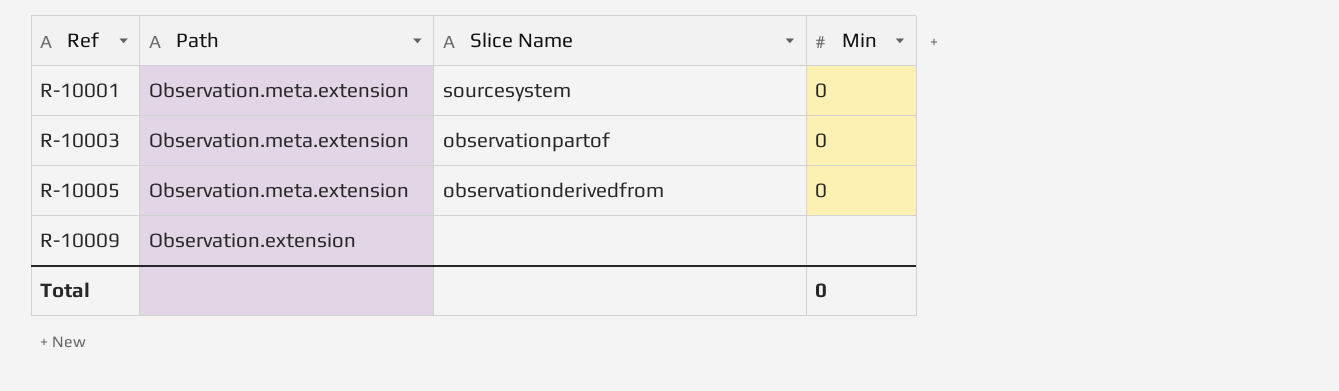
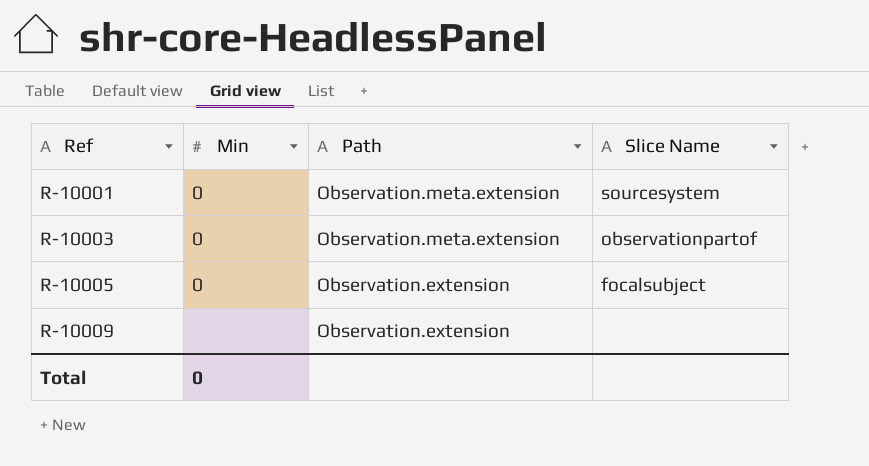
column Min | position: 4 -> 2
R-10005 | Path: Observation.meta.extension -> Observation.extension
R-10005 | Slice Name: observationderivedfrom -> focalsubject

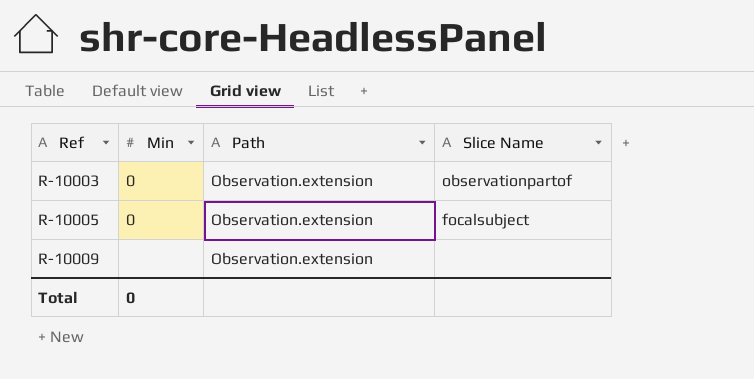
row R-10001: 0 | Observation.meta.extension | sourcesystem -> none
R-10003 | Path: Observation.meta.extension -> Observation.extension

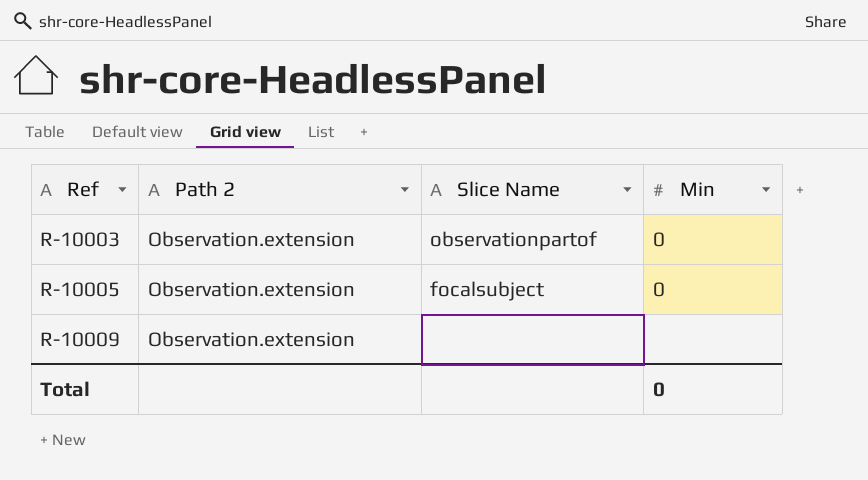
column name: Path -> Path 2
column Min | position: 2 -> 4

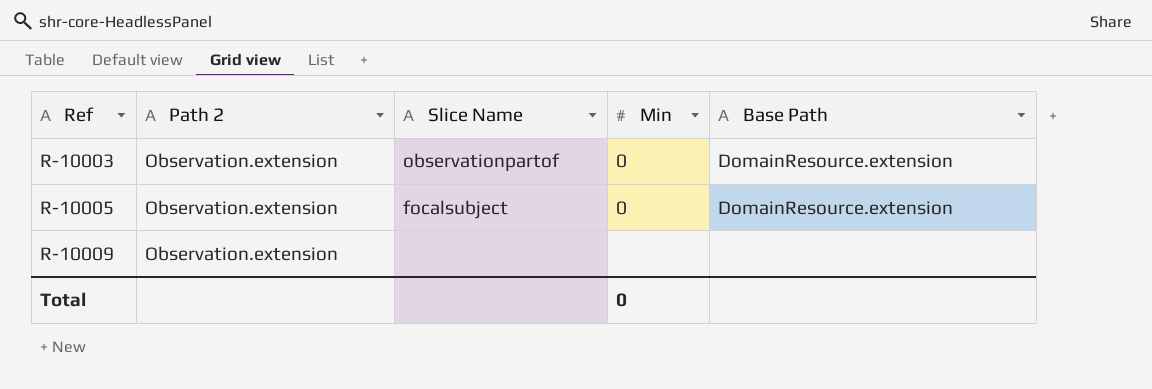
column Base Path | position: none -> 5

